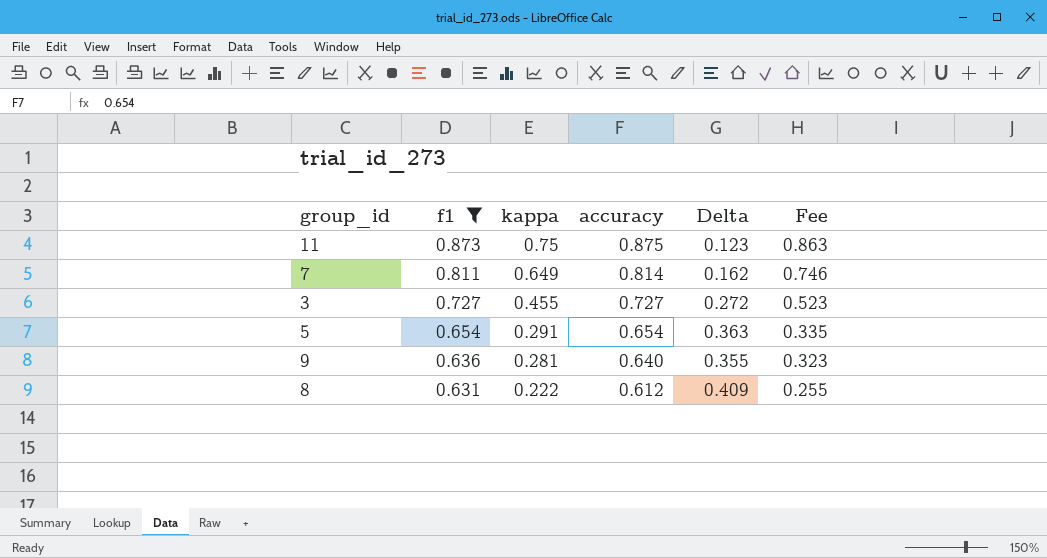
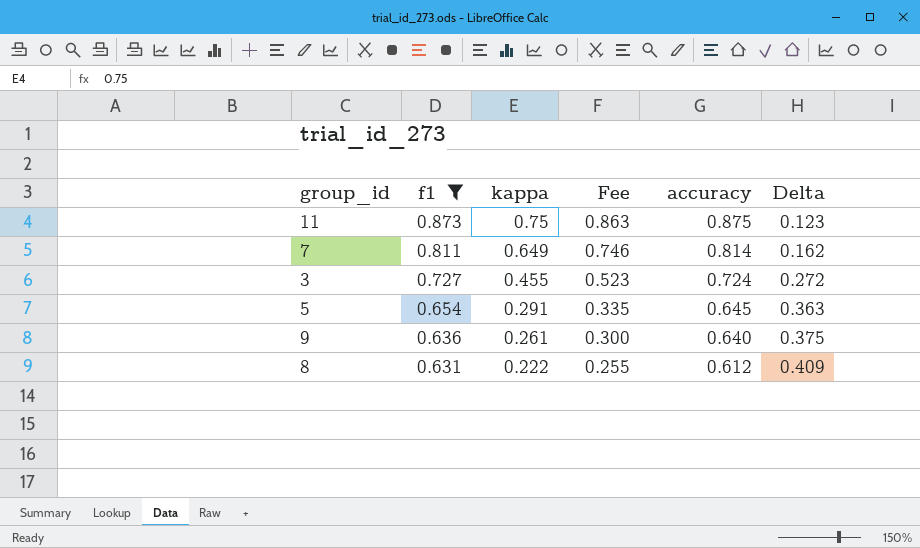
column Fee | position: 6 -> 4
3 | accuracy: 0.727 -> 0.724
5 | accuracy: 0.654 -> 0.645
9 | kappa: 0.281 -> 0.261
9 | Fee: 0.323 -> 0.300
9 | Delta: 0.355 -> 0.375

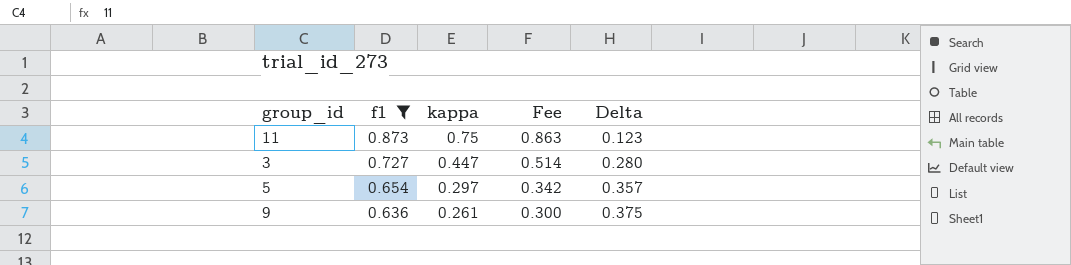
column accuracy | position: 5 -> none
row 7: 0.811 | 0.649 | 0.746 | 0.814 | 0.162 -> none
row 8: 0.631 | 0.222 | 0.255 | 0.612 | 0.409 -> none
3 | kappa: 0.455 -> 0.447
3 | Fee: 0.523 -> 0.514
3 | Delta: 0.272 -> 0.280
5 | kappa: 0.291 -> 0.297
5 | Fee: 0.335 -> 0.342
5 | Delta: 0.363 -> 0.357

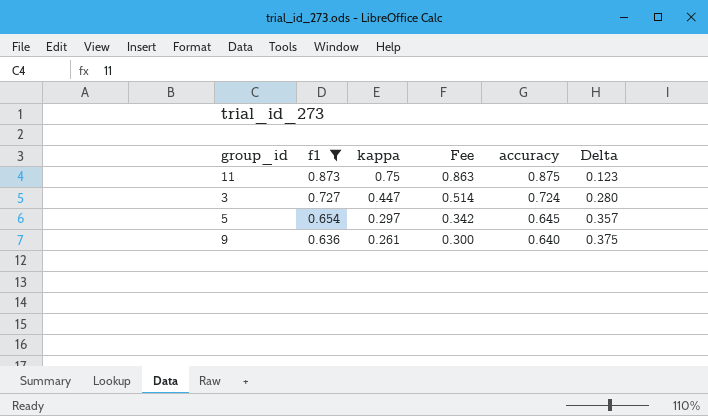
column accuracy | position: none -> 5

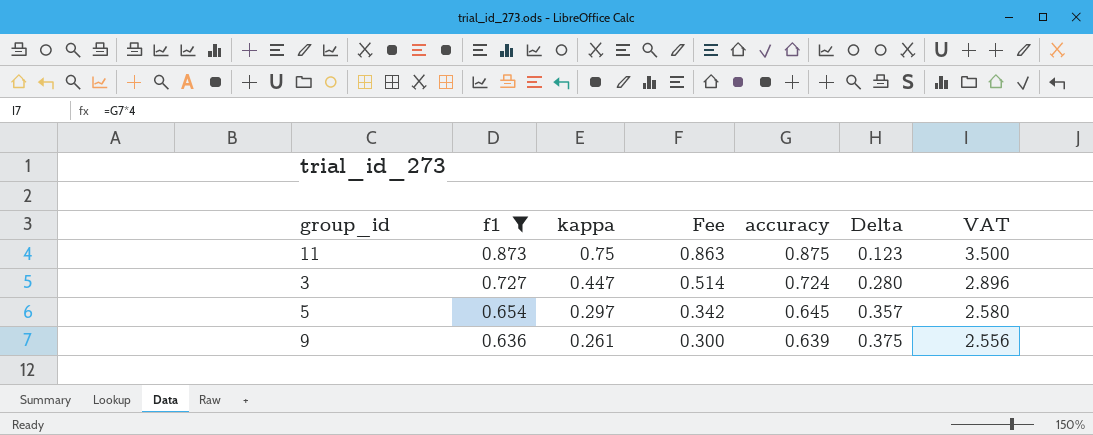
column VAT | formula: none -> [accuracy] * 4
9 | accuracy: 0.640 -> 0.639

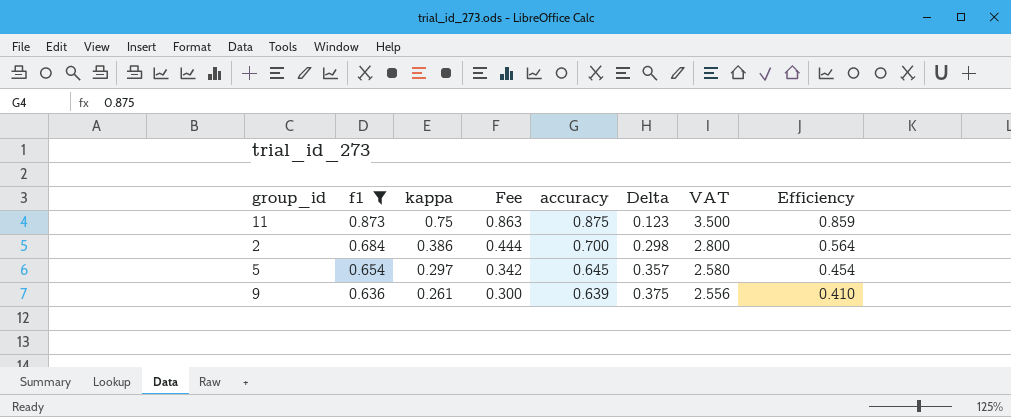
column Efficiency | formula: none -> [kappa] / [f1]
row 3: 0.727 | 0.447 | 0.514 | 0.724 | 0.280 | 2.896 -> none
row 2: none -> 0.684 | 0.386 | 0.444 | 0.700 | 0.298 | 2.800 | 0.564

